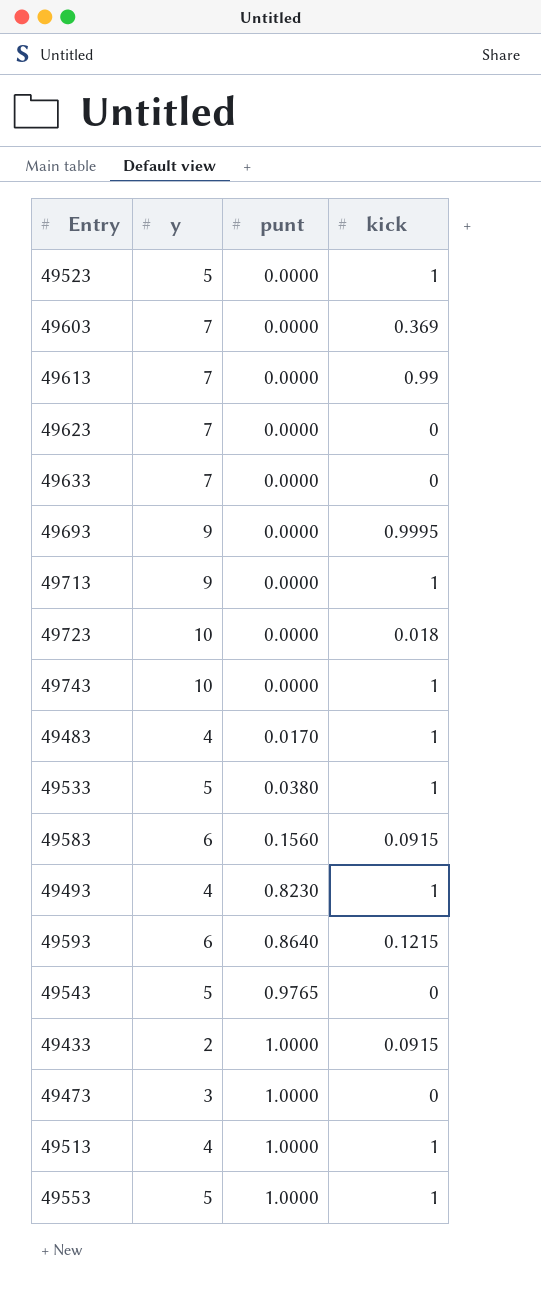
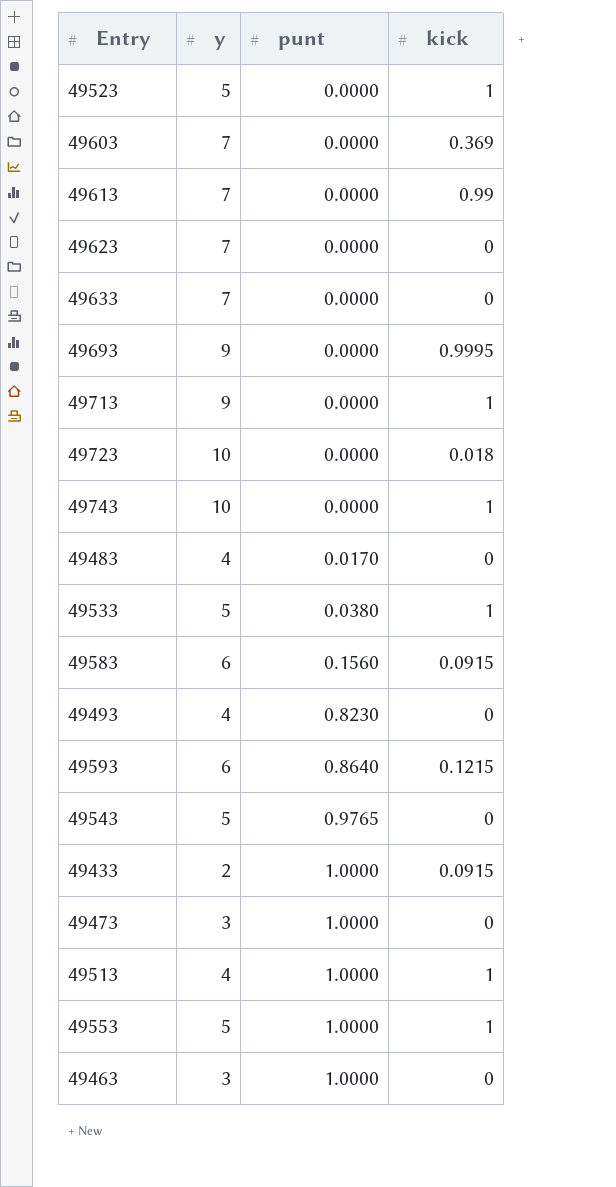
49483 | kick: 1 -> 0
49493 | kick: 1 -> 0
row 49463: none -> 3 | 1.0000 | 0

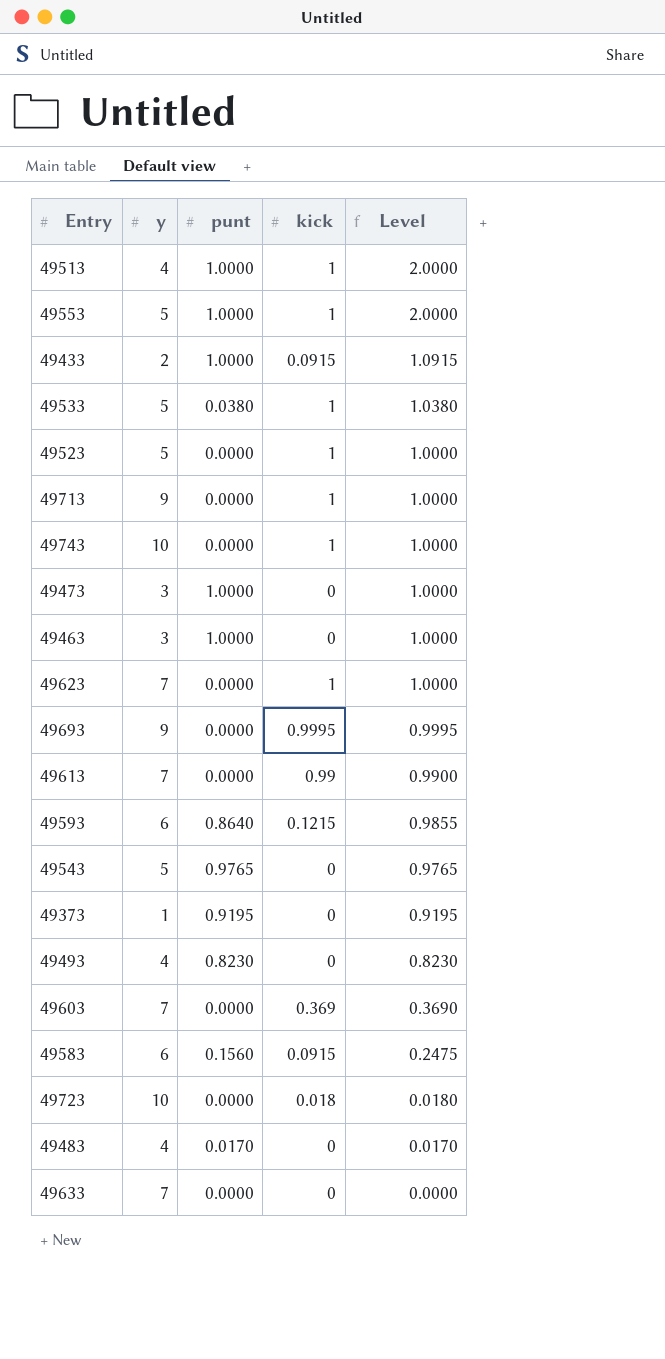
row order: punt ascending -> Level descending
column Level | formula: none -> [punt] + [kick]
49623 | kick: 0 -> 1
row 49373: none -> 1 | 0.9195 | 0 | 0.9195

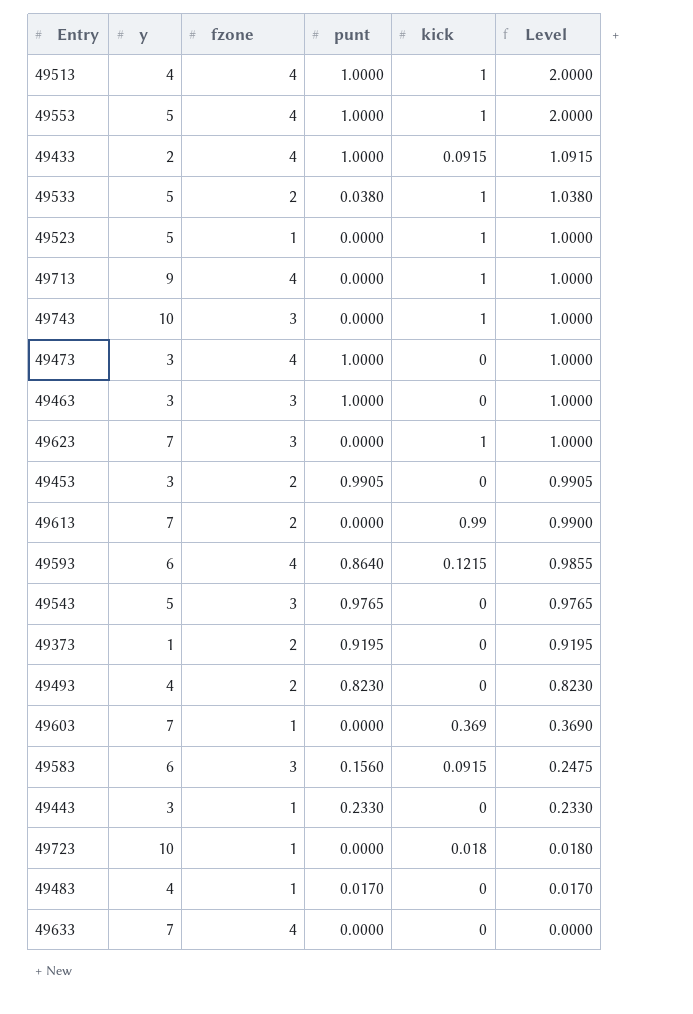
column fzone | position: none -> 3
row 49693: 9 | 0.0000 | 0.9995 | 0.9995 -> none
row 49453: none -> 3 | 2 | 0.9905 | 0 | 0.9905
row 49443: none -> 3 | 1 | 0.2330 | 0 | 0.2330

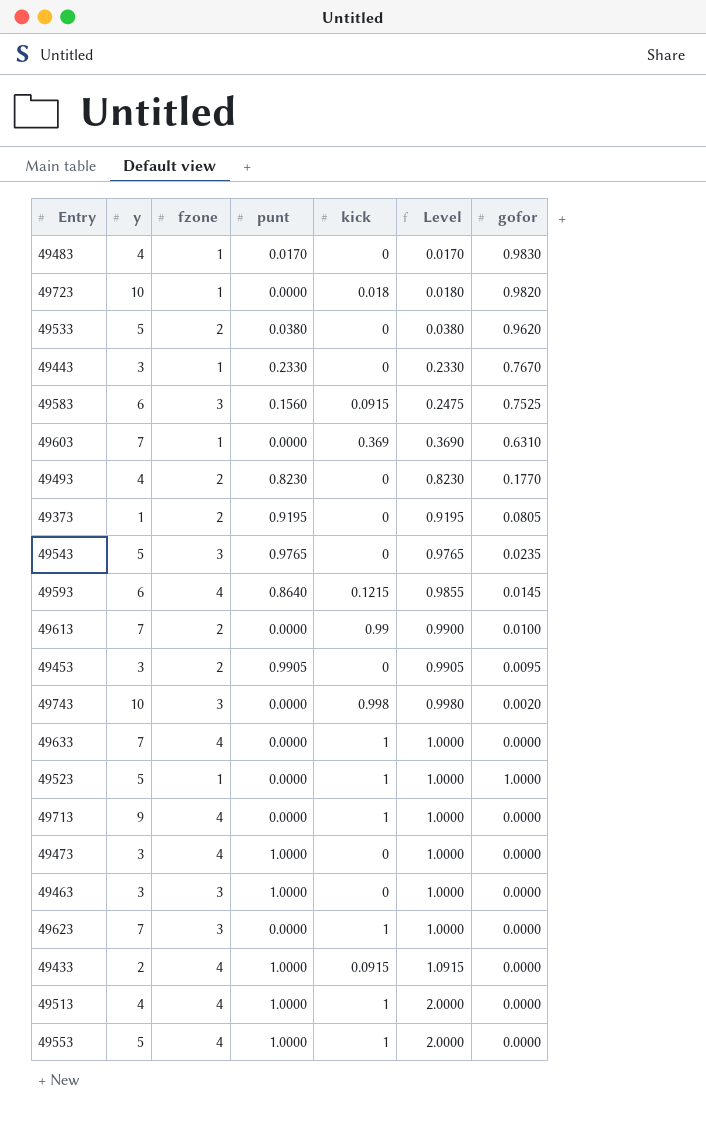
row order: Level descending -> Level ascending
column gofor | position: none -> 7
49533 | kick: 1 -> 0
49533 | Level: 1.0380 -> 0.0380
49743 | kick: 1 -> 0.998
49743 | Level: 1.0000 -> 0.9980
49633 | kick: 0 -> 1
49633 | Level: 0.0000 -> 1.0000

